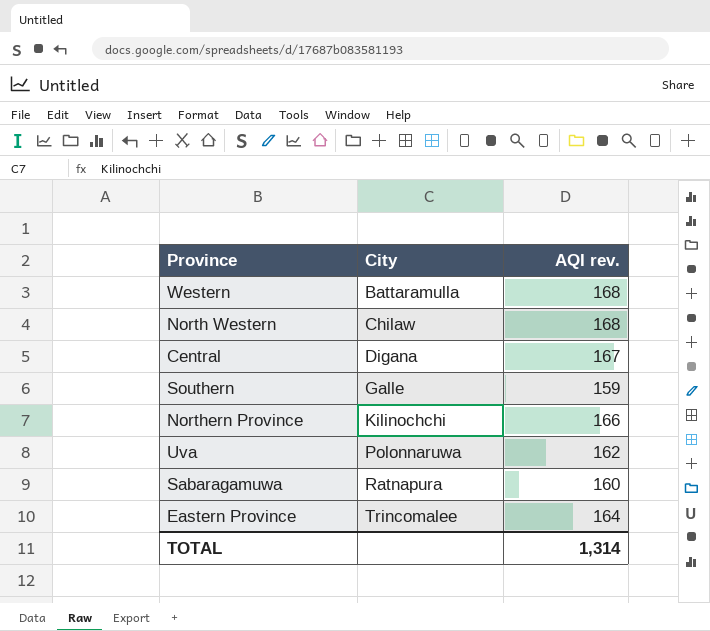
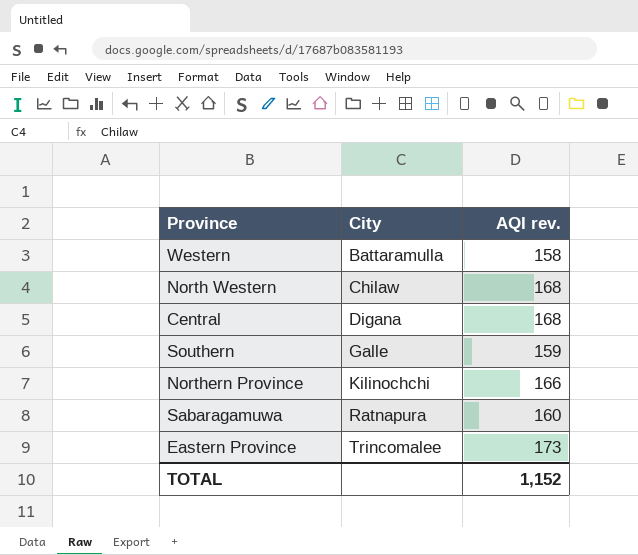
row Uva: Polonnaruwa | 162 -> none
Western | AQI rev.: 168 -> 158
Central | AQI rev.: 167 -> 168
Eastern Province | AQI rev.: 164 -> 173
TOTAL | AQI rev.: 1,314 -> 1,152

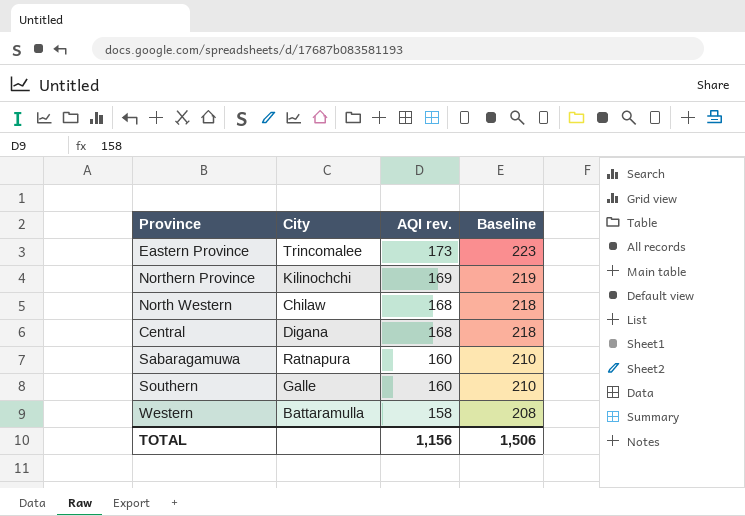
row order: City ascending -> AQI rev. descending
column Baseline | formula: none -> [AQI rev.] + 50
Northern Province | AQI rev.: 166 -> 169
Southern | AQI rev.: 159 -> 160
TOTAL | AQI rev.: 1,152 -> 1,156

